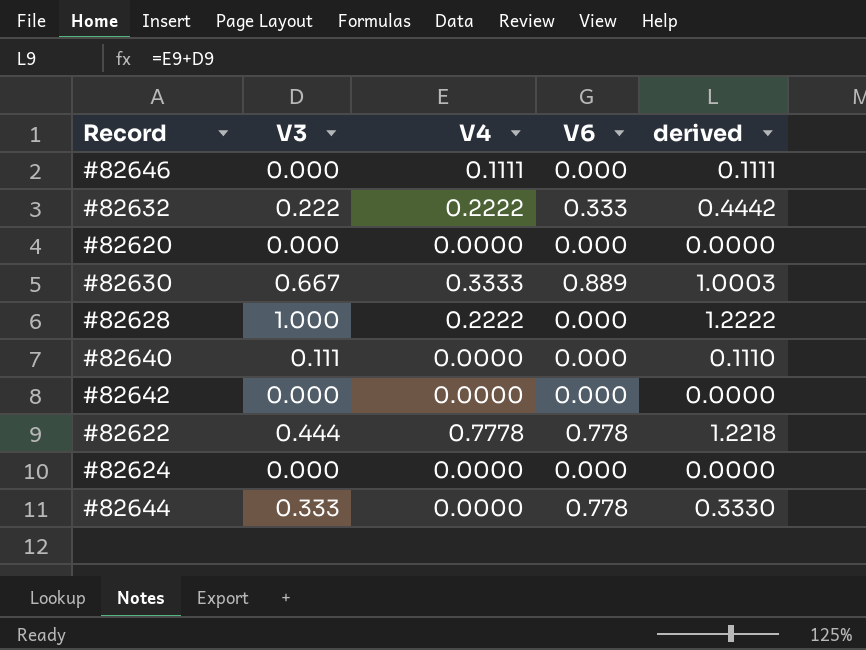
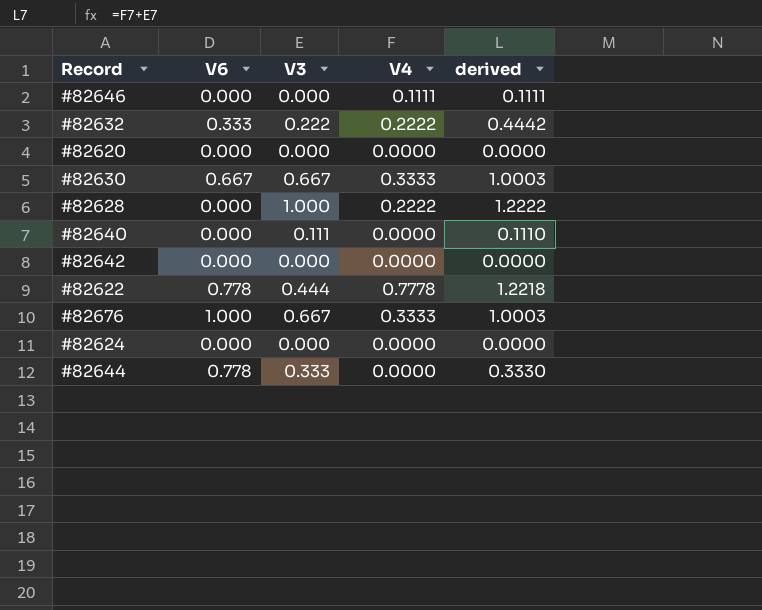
column V6 | position: 4 -> 2
#82630 | V6: 0.889 -> 0.667
row #82676: none -> 1.000 | 0.667 | 0.3333 | 1.0003

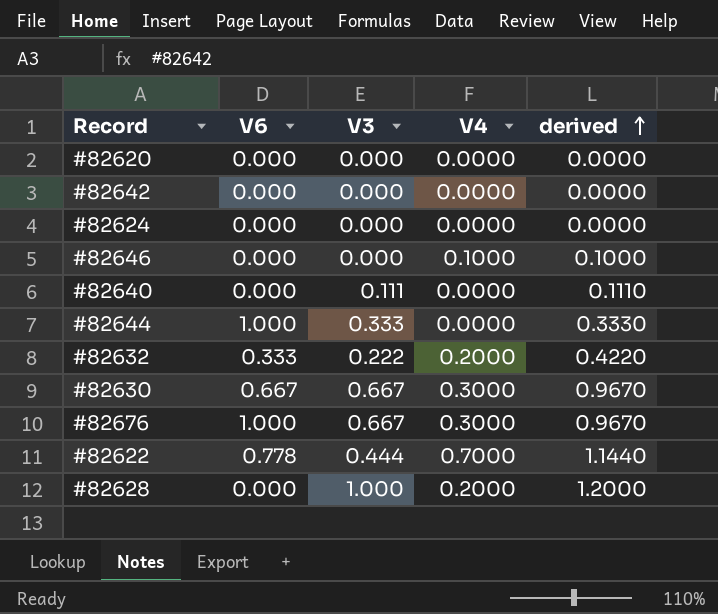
row order: none -> derived ascending
#82646 | V4: 0.1111 -> 0.1000
#82646 | derived: 0.1111 -> 0.1000
#82644 | V6: 0.778 -> 1.000
#82632 | V4: 0.2222 -> 0.2000
#82632 | derived: 0.4442 -> 0.4220
#82630 | V4: 0.3333 -> 0.3000
#82630 | derived: 1.0003 -> 0.9670
#82676 | V4: 0.3333 -> 0.3000
#82676 | derived: 1.0003 -> 0.9670
#82622 | V4: 0.7778 -> 0.7000
#82622 | derived: 1.2218 -> 1.1440
#82628 | V4: 0.2222 -> 0.2000
#82628 | derived: 1.2222 -> 1.2000

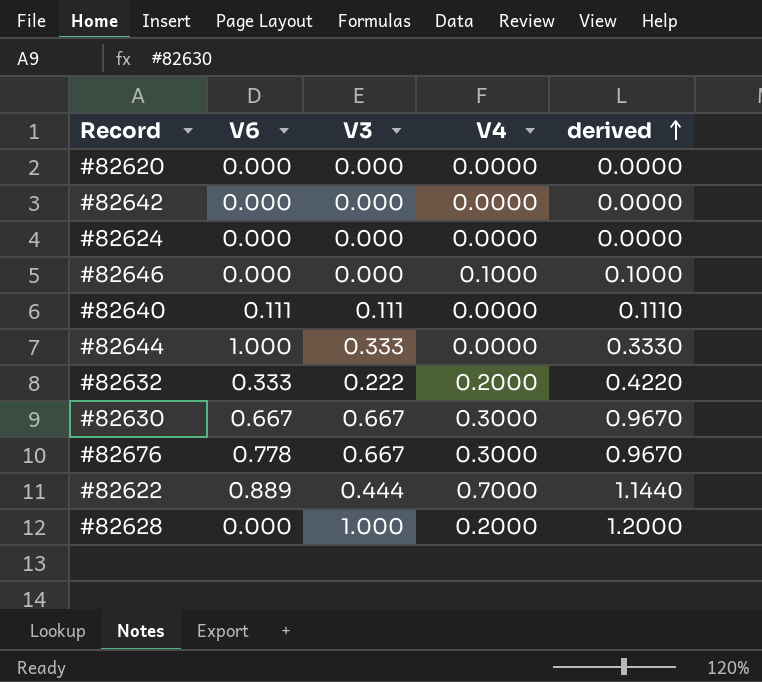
#82640 | V6: 0.000 -> 0.111
#82676 | V6: 1.000 -> 0.778
#82622 | V6: 0.778 -> 0.889

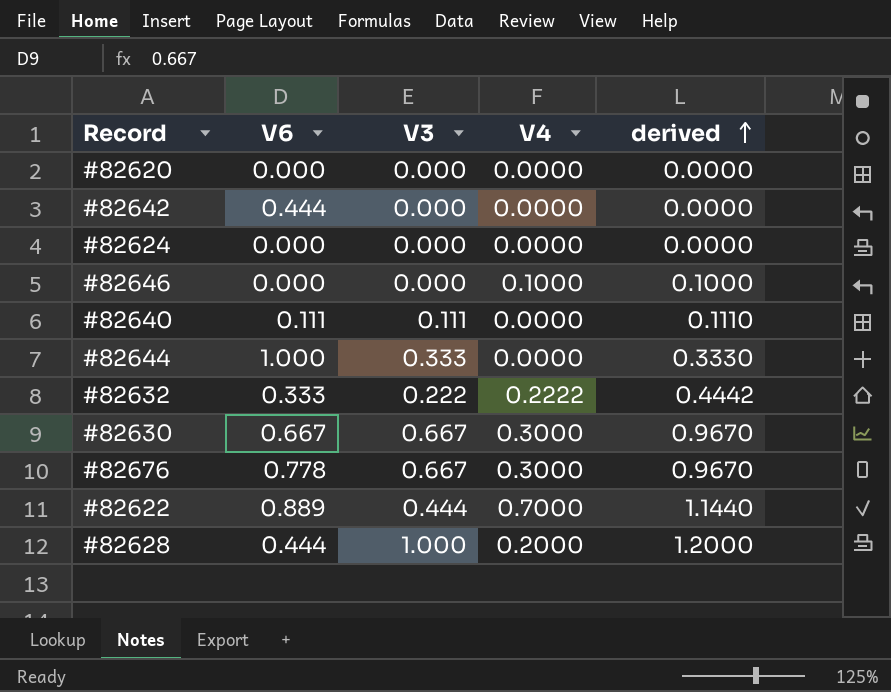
#82642 | V6: 0.000 -> 0.444
#82632 | V4: 0.2000 -> 0.2222
#82632 | derived: 0.4220 -> 0.4442
#82628 | V6: 0.000 -> 0.444

